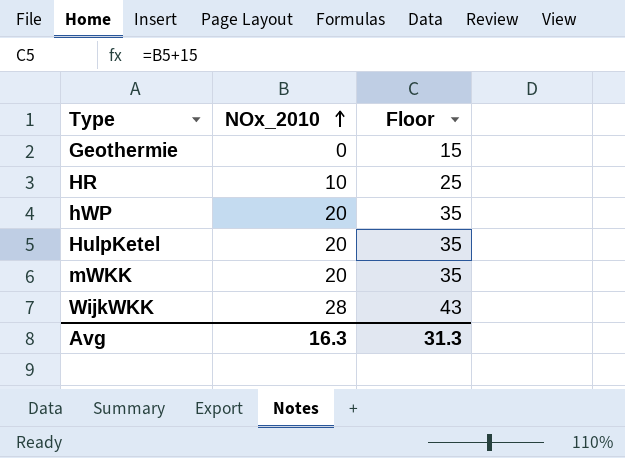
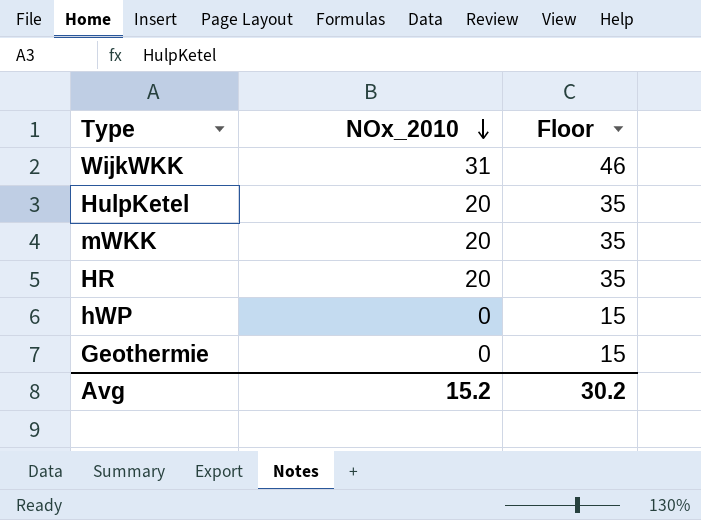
row order: NOx_2010 ascending -> NOx_2010 descending
WijkWKK | NOx_2010: 28 -> 31
WijkWKK | Floor: 43 -> 46
HR | NOx_2010: 10 -> 20
HR | Floor: 25 -> 35
hWP | NOx_2010: 20 -> 0
hWP | Floor: 35 -> 15
Avg | NOx_2010: 16.3 -> 15.2
Avg | Floor: 31.3 -> 30.2

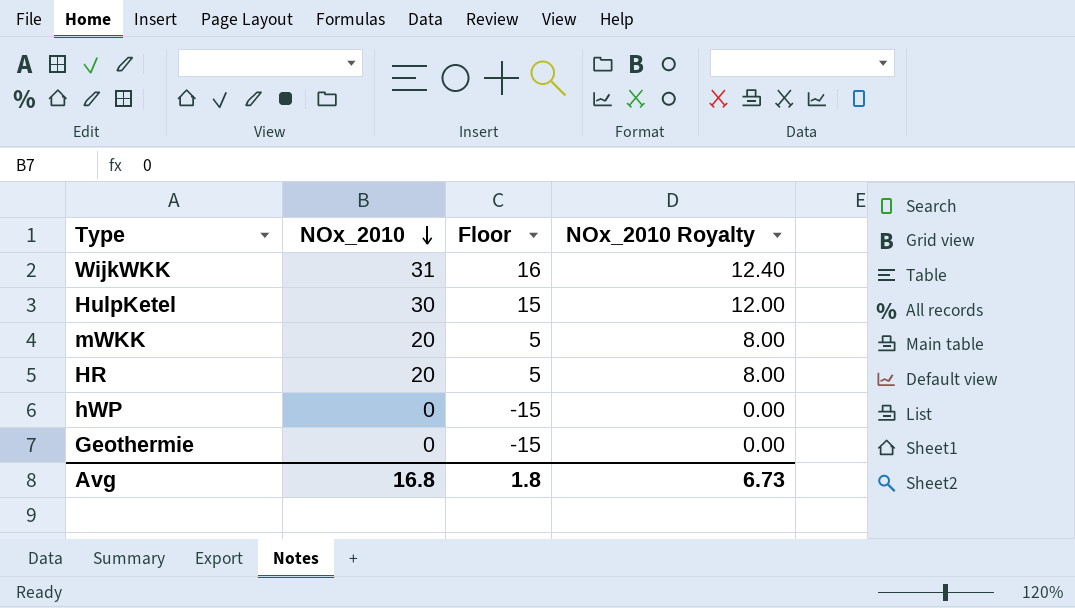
column Floor | formula: [NOx_2010] + 15 -> [NOx_2010] - 15
column NOx_2010 Royalty | formula: none -> [NOx_2010] * 0.4
HulpKetel | NOx_2010: 20 -> 30
Avg | NOx_2010: 15.2 -> 16.8
Avg | Floor: 30.2 -> 1.8

